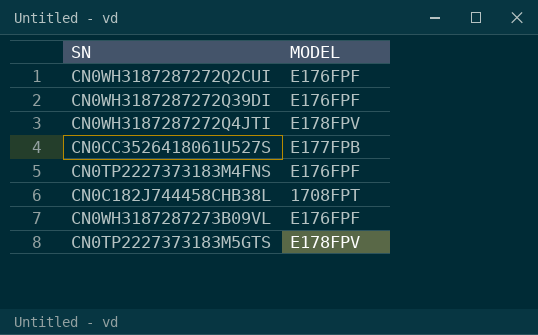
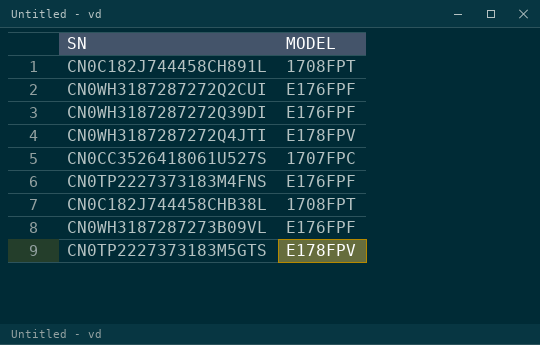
row CN0C182J744458CH891L: none -> 1708FPT
CN0CC3526418061U527S | MODEL: E177FPB -> 1707FPC

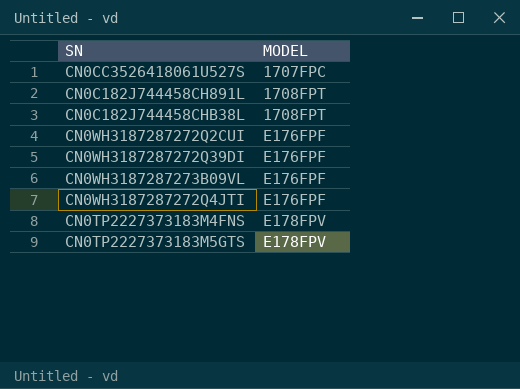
row order: none -> MODEL ascending
CN0WH3187287272Q4JTI | MODEL: E178FPV -> E176FPF
CN0TP2227373183M4FNS | MODEL: E176FPF -> E178FPV

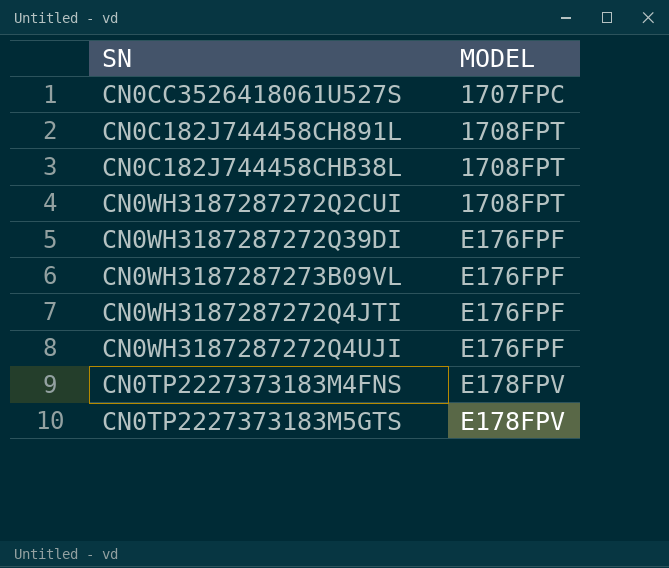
CN0WH3187287272Q2CUI | MODEL: E176FPF -> 1708FPT
row CN0WH3187287272Q4UJI: none -> E176FPF

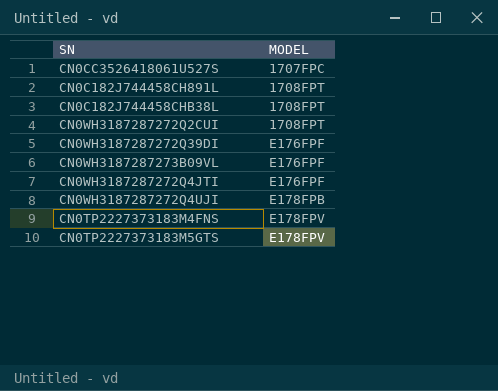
CN0WH3187287272Q4UJI | MODEL: E176FPF -> E178FPB

